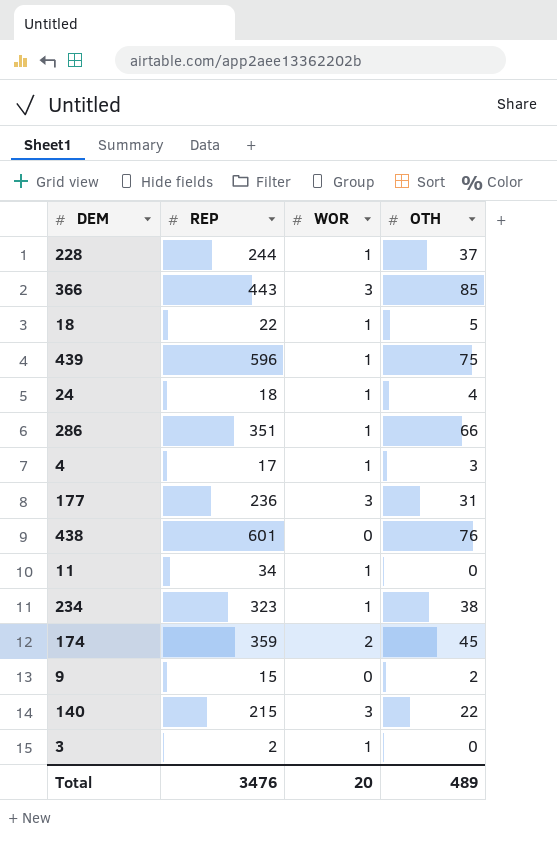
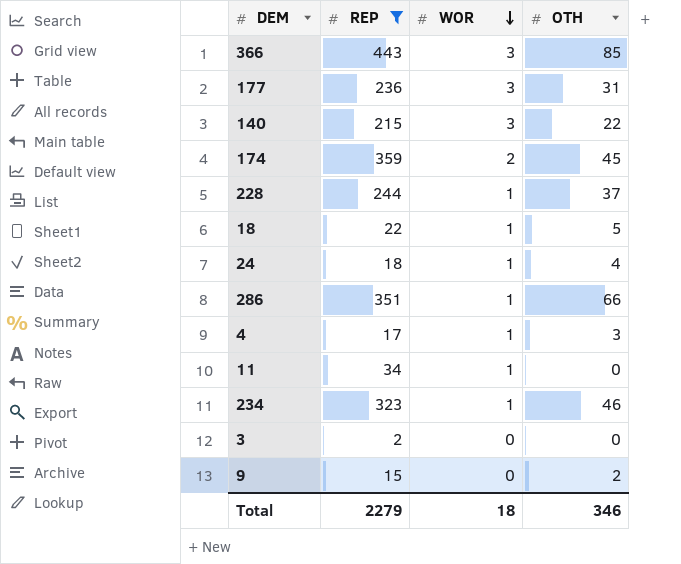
filter: none -> REP <= 443
row order: none -> WOR descending
234 | OTH: 38 -> 46
3 | WOR: 1 -> 0
Total | REP: 3476 -> 2279
Total | WOR: 20 -> 18
Total | OTH: 489 -> 346

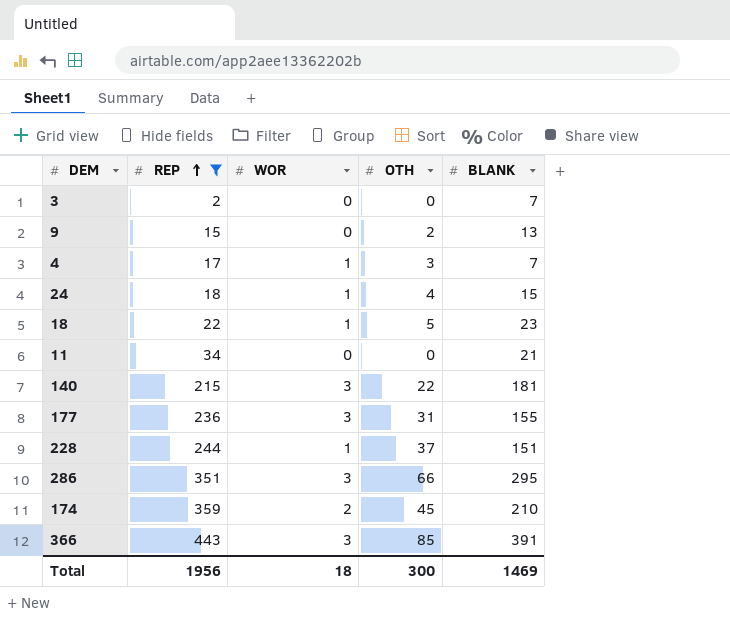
row order: WOR descending -> REP ascending
column BLANK | position: none -> 5
row 234: 323 | 1 | 46 -> none
11 | WOR: 1 -> 0
286 | WOR: 1 -> 3
Total | REP: 2279 -> 1956
Total | OTH: 346 -> 300

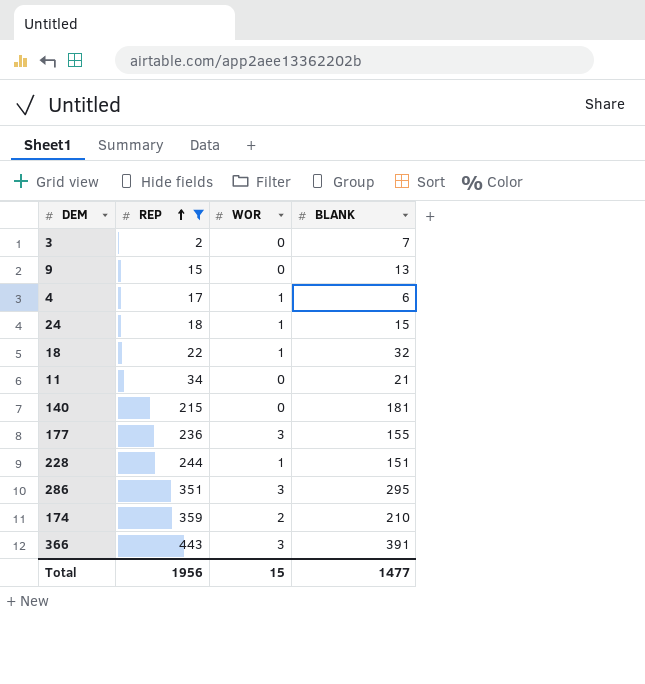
column OTH | position: 4 -> none
4 | BLANK: 7 -> 6
18 | BLANK: 23 -> 32
140 | WOR: 3 -> 0
Total | WOR: 18 -> 15
Total | BLANK: 1469 -> 1477

